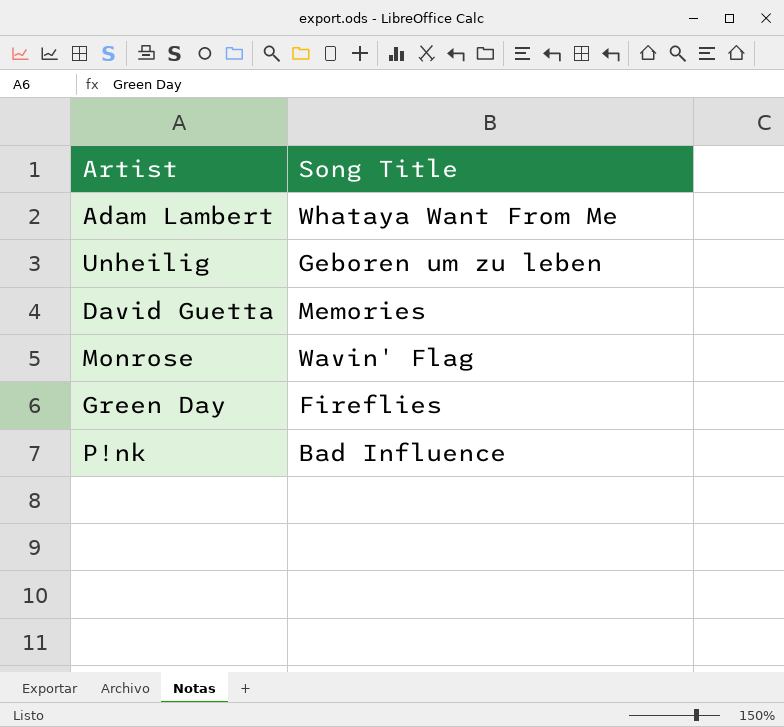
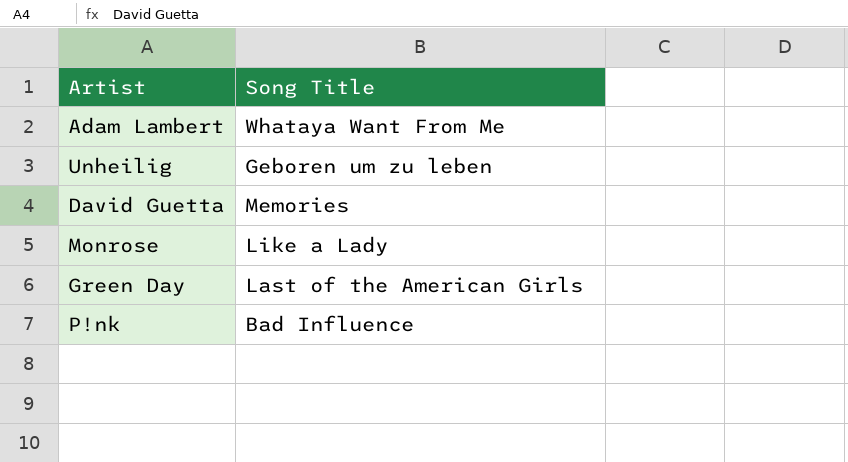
Monrose | Song Title: Wavin' Flag -> Like a Lady
Green Day | Song Title: Fireflies -> Last of the American Girls

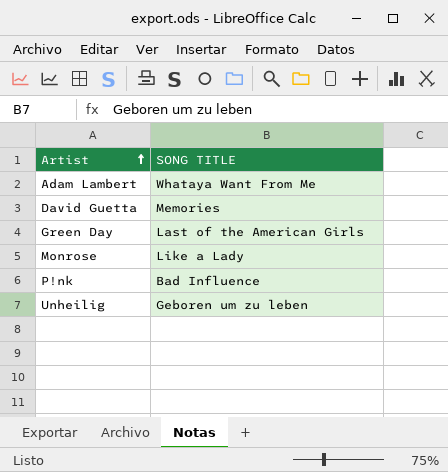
row order: none -> Artist ascending
column name: Song Title -> SONG TITLE

